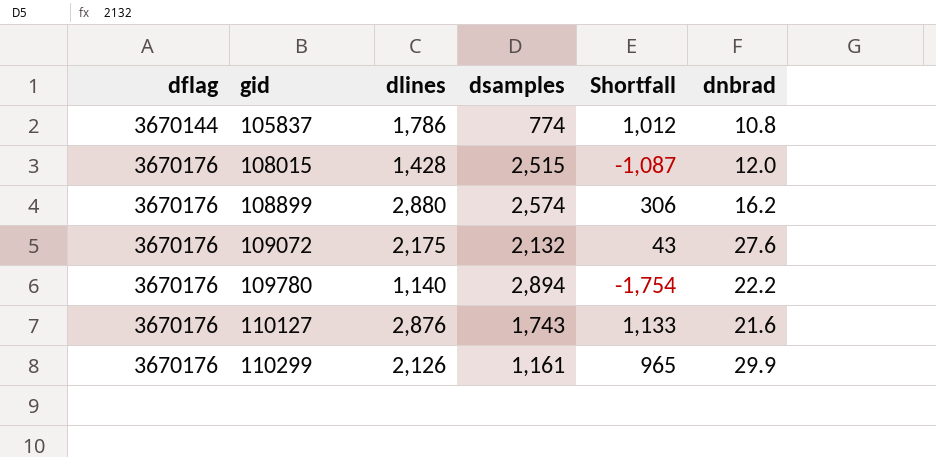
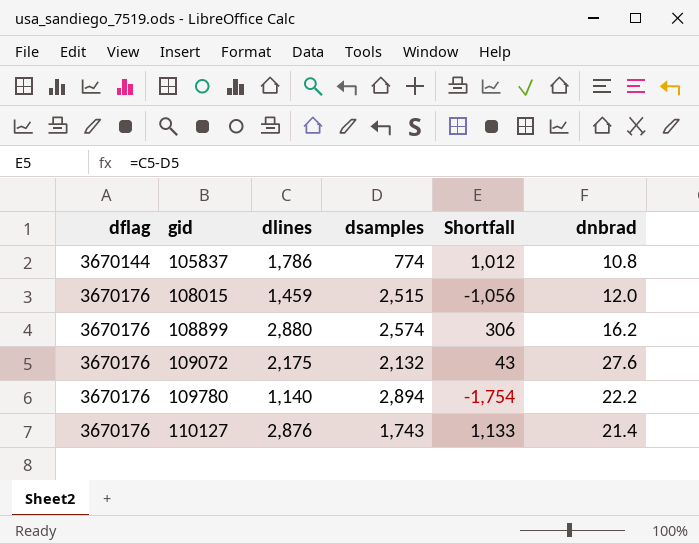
row 110299: 3670176 | 2,126 | 1,161 | 965 | 29.9 -> none
108015 | dlines: 1,428 -> 1,459
108015 | Shortfall: -1,087 -> -1,056
110127 | dnbrad: 21.6 -> 21.4

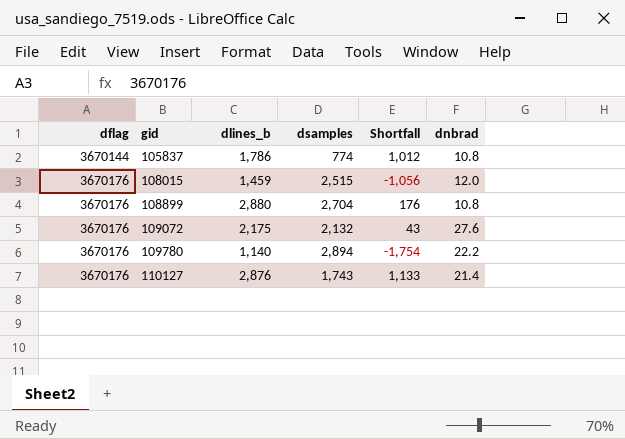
column name: dlines -> dlines_b
108899 | dsamples: 2,574 -> 2,704
108899 | Shortfall: 306 -> 176
108899 | dnbrad: 16.2 -> 10.8

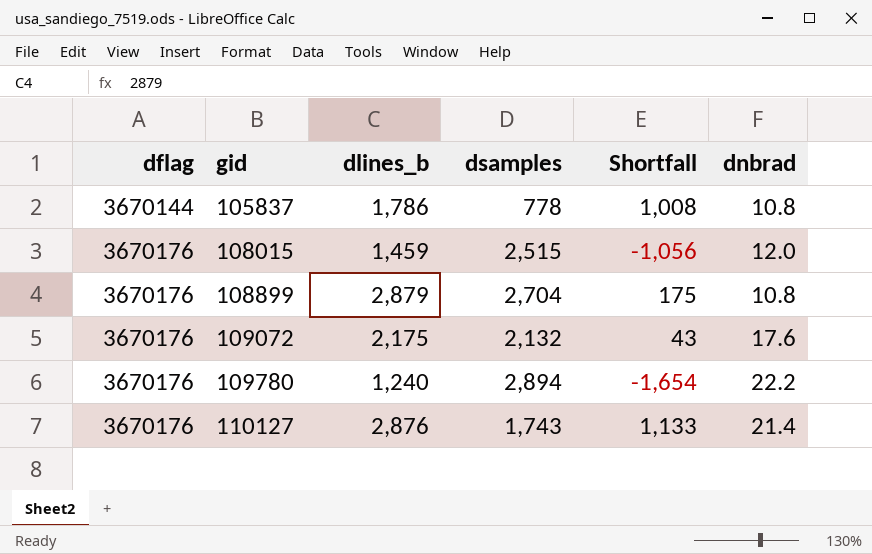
105837 | dsamples: 774 -> 778
105837 | Shortfall: 1,012 -> 1,008
108899 | dlines_b: 2,880 -> 2,879
108899 | Shortfall: 176 -> 175
109072 | dnbrad: 27.6 -> 17.6
109780 | dlines_b: 1,140 -> 1,240
109780 | Shortfall: -1,754 -> -1,654

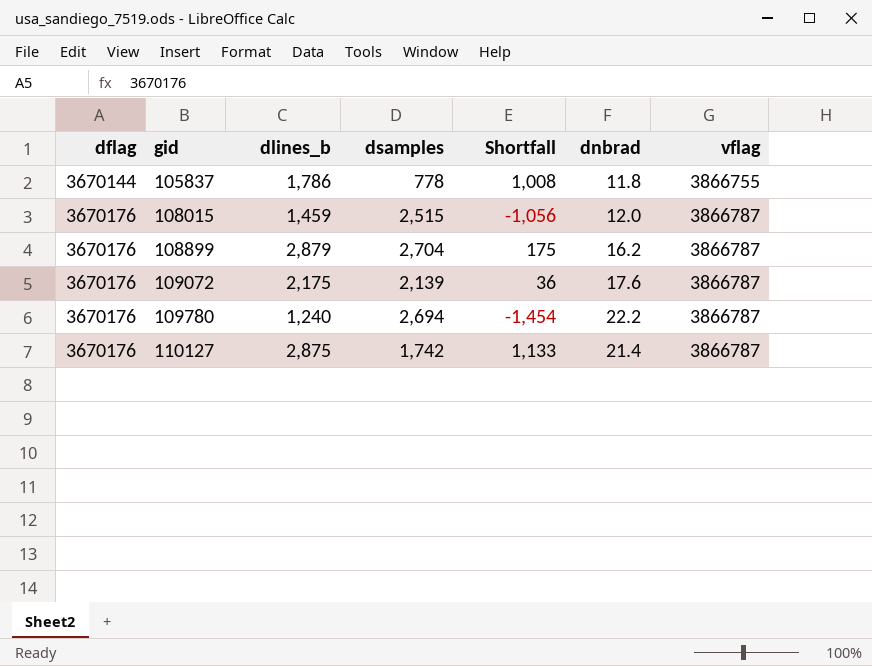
column vflag | position: none -> 7
105837 | dnbrad: 10.8 -> 11.8
108899 | dnbrad: 10.8 -> 16.2
109072 | dsamples: 2,132 -> 2,139
109072 | Shortfall: 43 -> 36
109780 | dsamples: 2,894 -> 2,694
109780 | Shortfall: -1,654 -> -1,454
110127 | dlines_b: 2,876 -> 2,875
110127 | dsamples: 1,743 -> 1,742

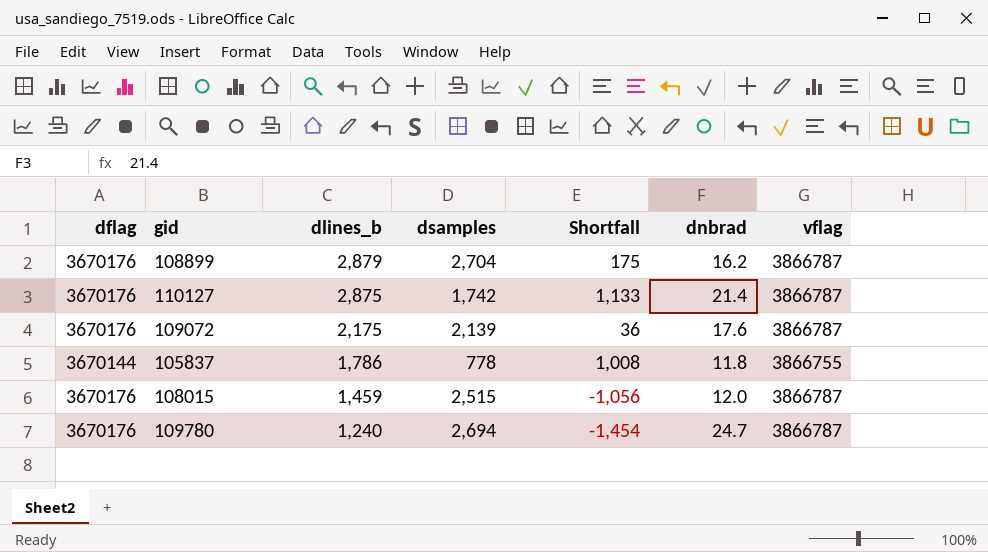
row order: dflag ascending -> dlines_b descending
109780 | dnbrad: 22.2 -> 24.7

